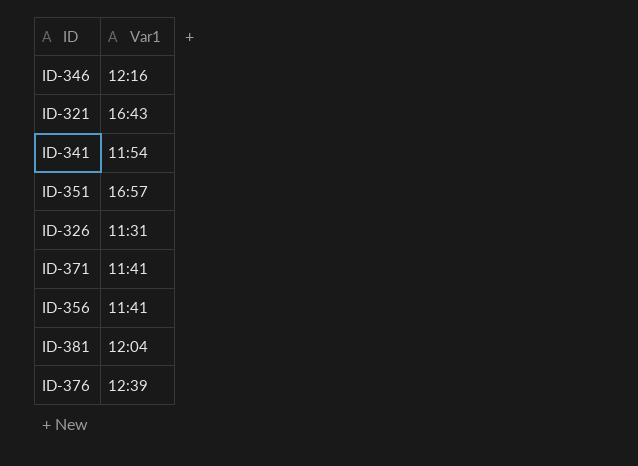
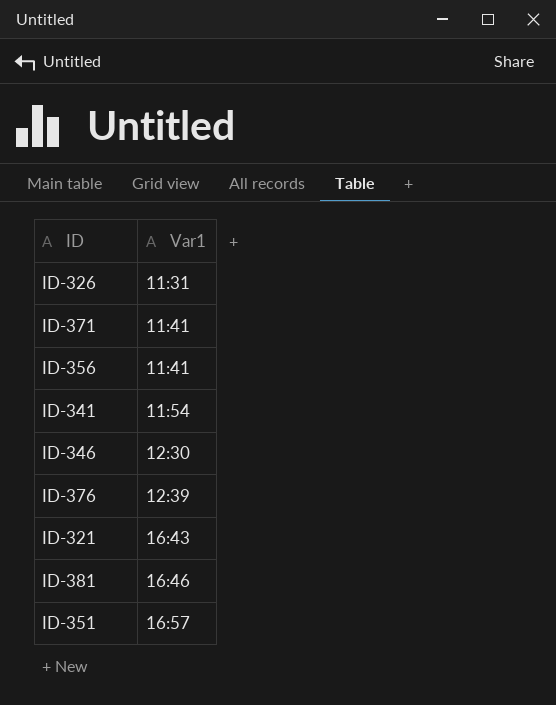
row order: none -> Var1 ascending
ID-346 | Var1: 12:16 -> 12:30
ID-381 | Var1: 12:04 -> 16:46

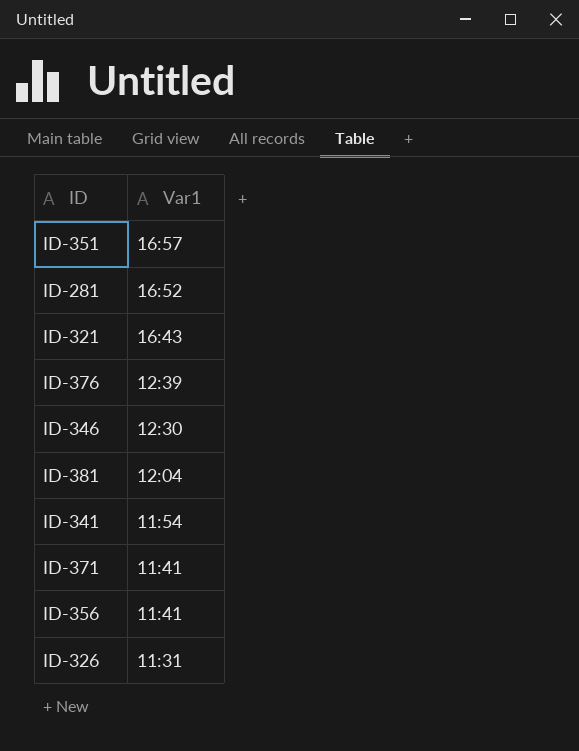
row order: Var1 ascending -> Var1 descending
row ID-281: none -> 16:52
ID-381 | Var1: 16:46 -> 12:04

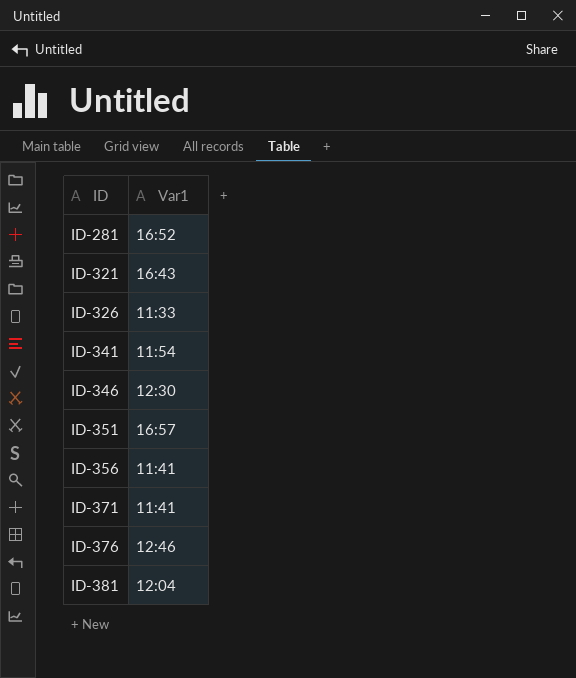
row order: Var1 descending -> ID ascending
ID-326 | Var1: 11:31 -> 11:33
ID-376 | Var1: 12:39 -> 12:46

